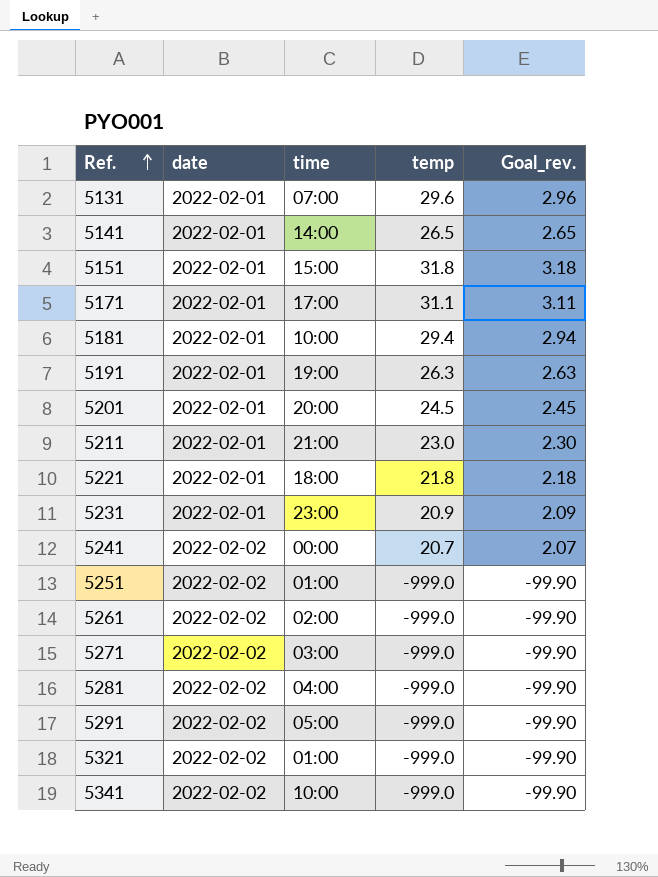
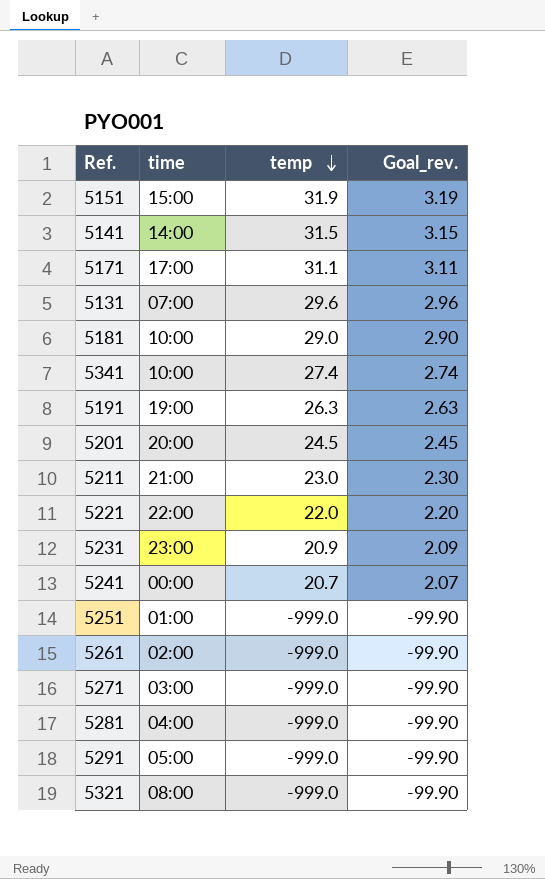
row order: Ref. ascending -> temp descending
column date | position: 2 -> none
5151 | temp: 31.8 -> 31.9
5151 | Goal_rev.: 3.18 -> 3.19
5141 | temp: 26.5 -> 31.5
5141 | Goal_rev.: 2.65 -> 3.15
5181 | temp: 29.4 -> 29.0
5181 | Goal_rev.: 2.94 -> 2.90
5341 | temp: -999.0 -> 27.4
5341 | Goal_rev.: -99.90 -> 2.74
5221 | time: 18:00 -> 22:00
5221 | temp: 21.8 -> 22.0
5221 | Goal_rev.: 2.18 -> 2.20
5321 | time: 01:00 -> 08:00

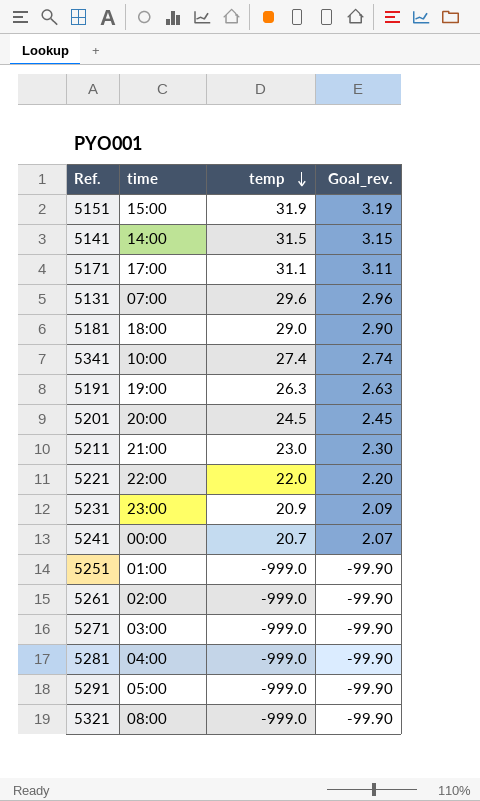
5181 | time: 10:00 -> 18:00

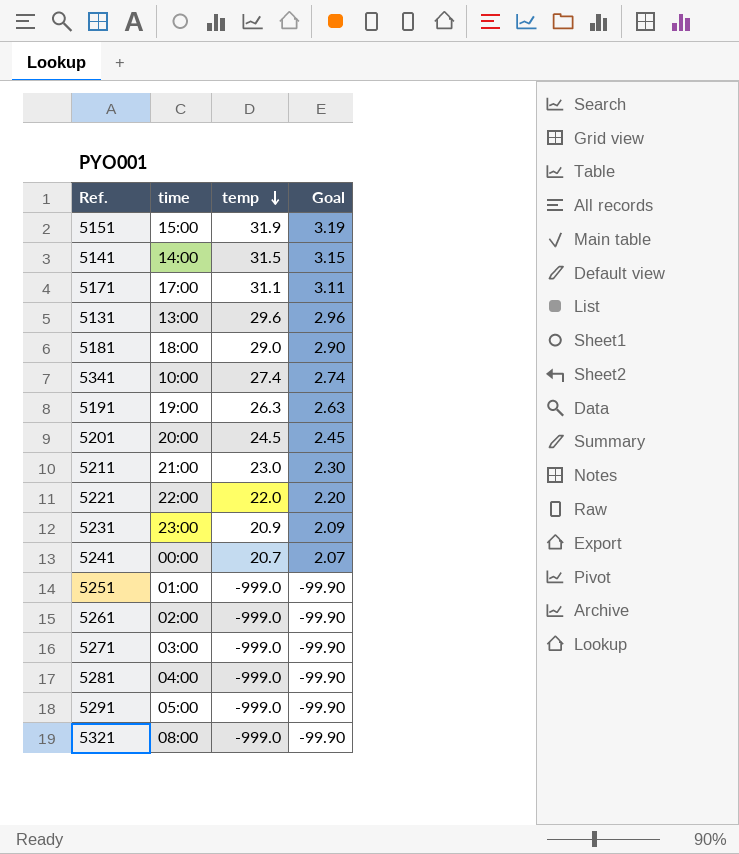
column name: Goal_rev. -> Goal
5131 | time: 07:00 -> 13:00

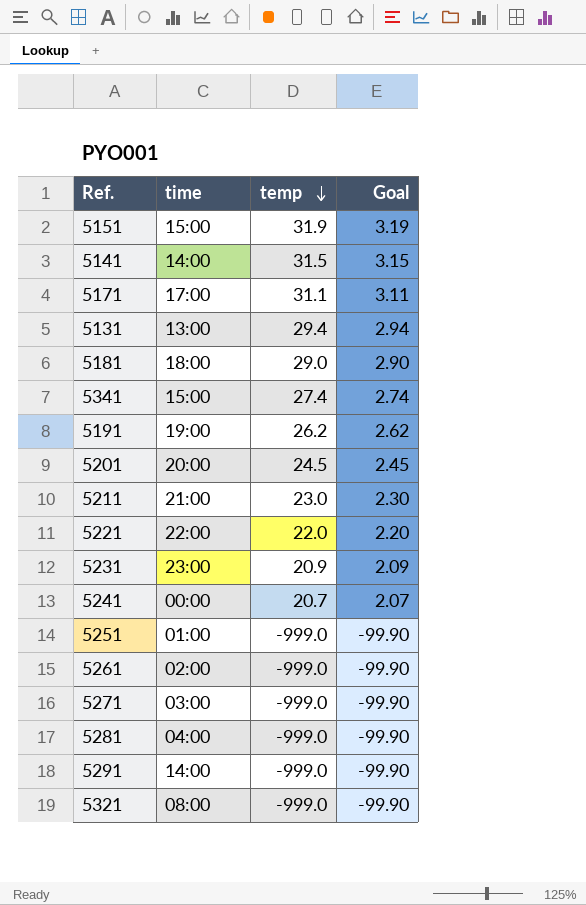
5131 | temp: 29.6 -> 29.4
5131 | Goal: 2.96 -> 2.94
5341 | time: 10:00 -> 15:00
5191 | temp: 26.3 -> 26.2
5191 | Goal: 2.63 -> 2.62
5291 | time: 05:00 -> 14:00

